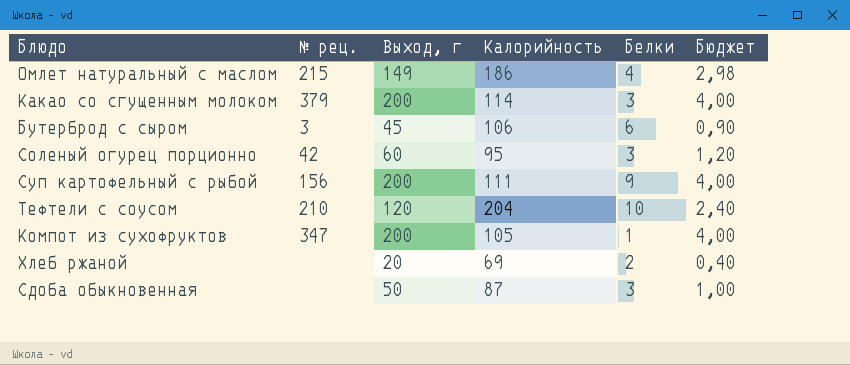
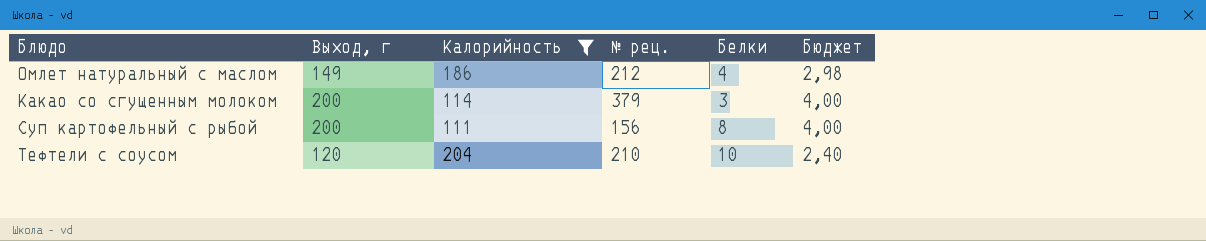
filter: none -> Калорийность >= 111
column № рец. | position: 2 -> 4
Омлет натуральный с маслом | № рец.: 215 -> 212
Суп картофельный с рыбой | Белки: 9 -> 8

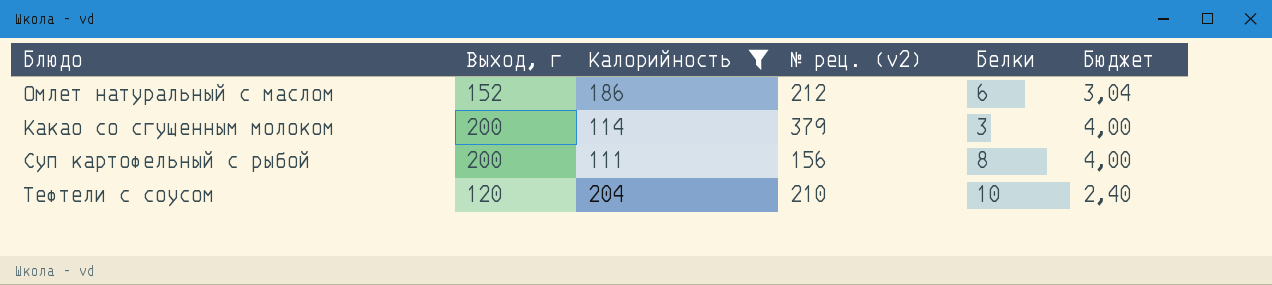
column name: № рец. -> № рец. (v2)
Омлет натуральный с маслом | Выход, г: 149 -> 152
Омлет натуральный с маслом | Белки: 4 -> 6
Омлет натуральный с маслом | Бюджет: 2,98 -> 3,04

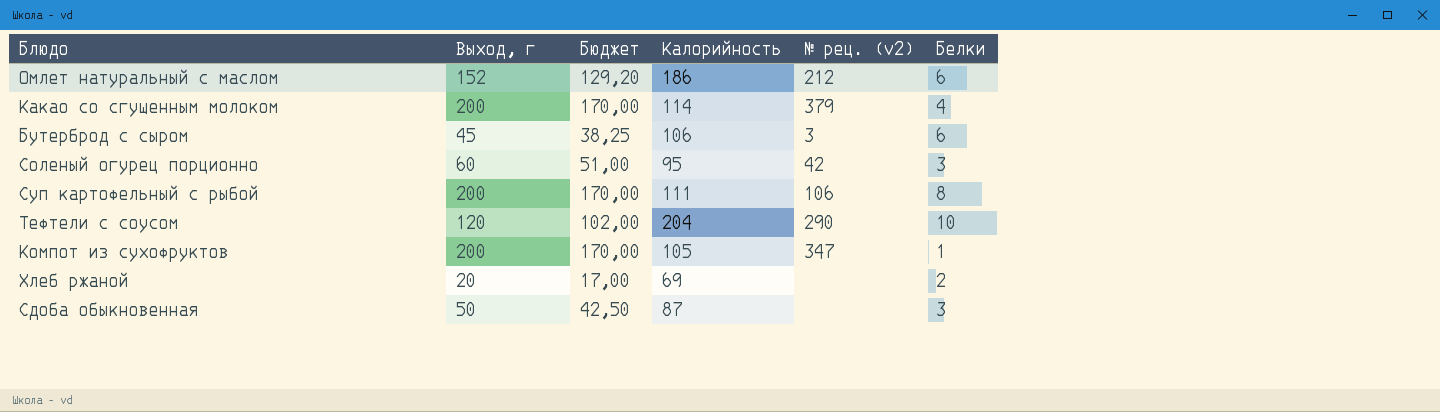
filter: Калорийность >= 111 -> none
column Бюджет | formula: [Выход, г] * 0,02 -> [Выход, г] * 0,85
column Бюджет | position: 6 -> 3
Какао со сгущенным молоком | Белки: 3 -> 4
Суп картофельный с рыбой | № рец. (v2): 156 -> 106
Тефтели с соусом | № рец. (v2): 210 -> 290

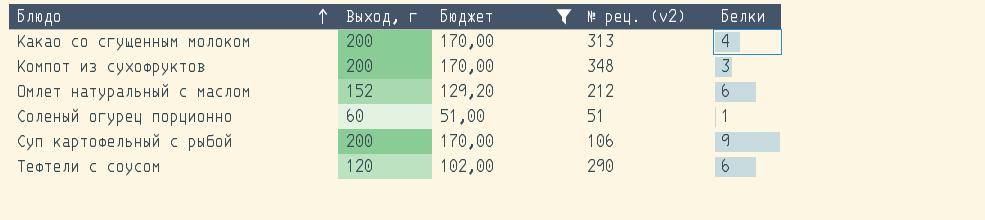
filter: none -> Бюджет >= 51,00
row order: none -> Блюдо ascending
column Калорийность | position: 4 -> none
Какао со сгущенным молоком | № рец. (v2): 379 -> 313
Компот из сухофруктов | № рец. (v2): 347 -> 348
Компот из сухофруктов | Белки: 1 -> 3
Соленый огурец порционно | № рец. (v2): 42 -> 51
Соленый огурец порционно | Белки: 3 -> 1
Суп картофельный с рыбой | Белки: 8 -> 9
Тефтели с соусом | Белки: 10 -> 6

